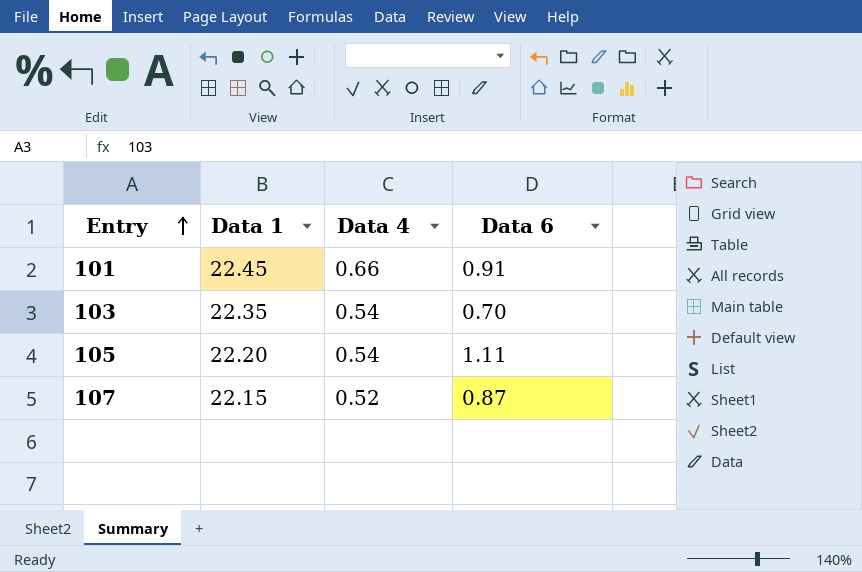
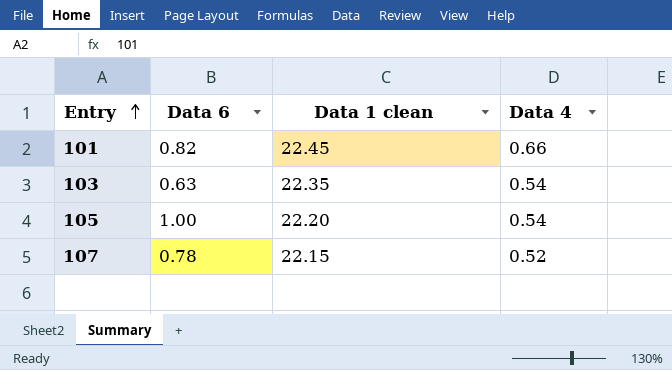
column Data 6 | position: 4 -> 2
column name: Data 1 -> Data 1 clean
101 | Data 6: 0.91 -> 0.82
103 | Data 6: 0.70 -> 0.63
105 | Data 6: 1.11 -> 1.00
107 | Data 6: 0.87 -> 0.78

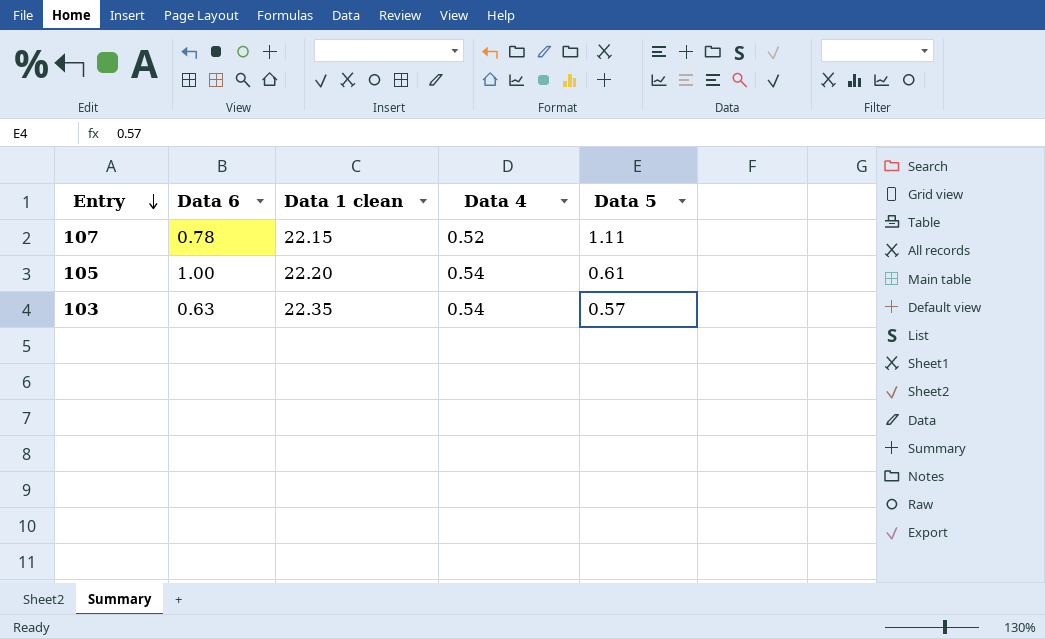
row order: Entry ascending -> Entry descending
column Data 5 | position: none -> 5
row 101: 0.82 | 22.45 | 0.66 -> none

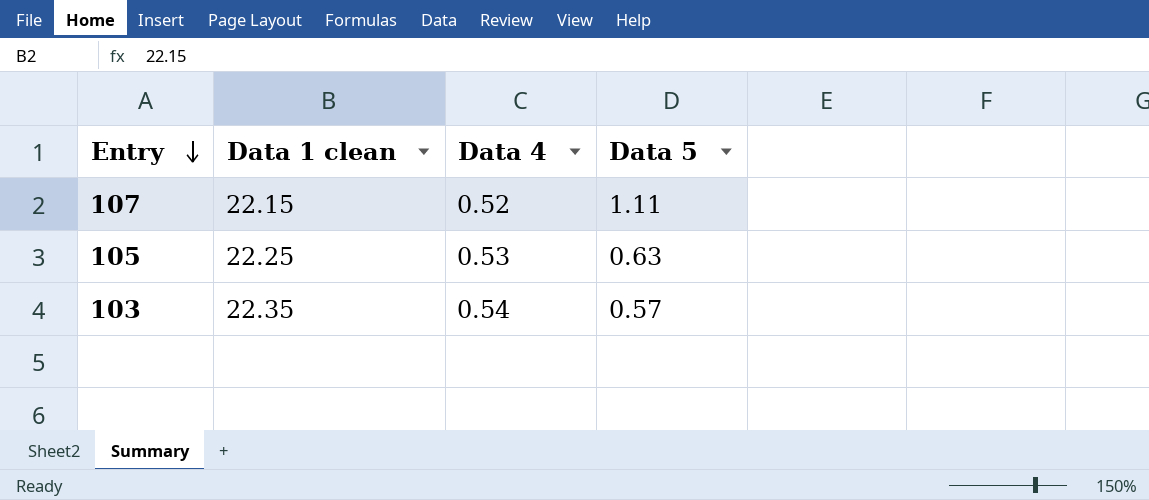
column Data 6 | position: 2 -> none
105 | Data 1 clean: 22.20 -> 22.25
105 | Data 4: 0.54 -> 0.53
105 | Data 5: 0.61 -> 0.63

